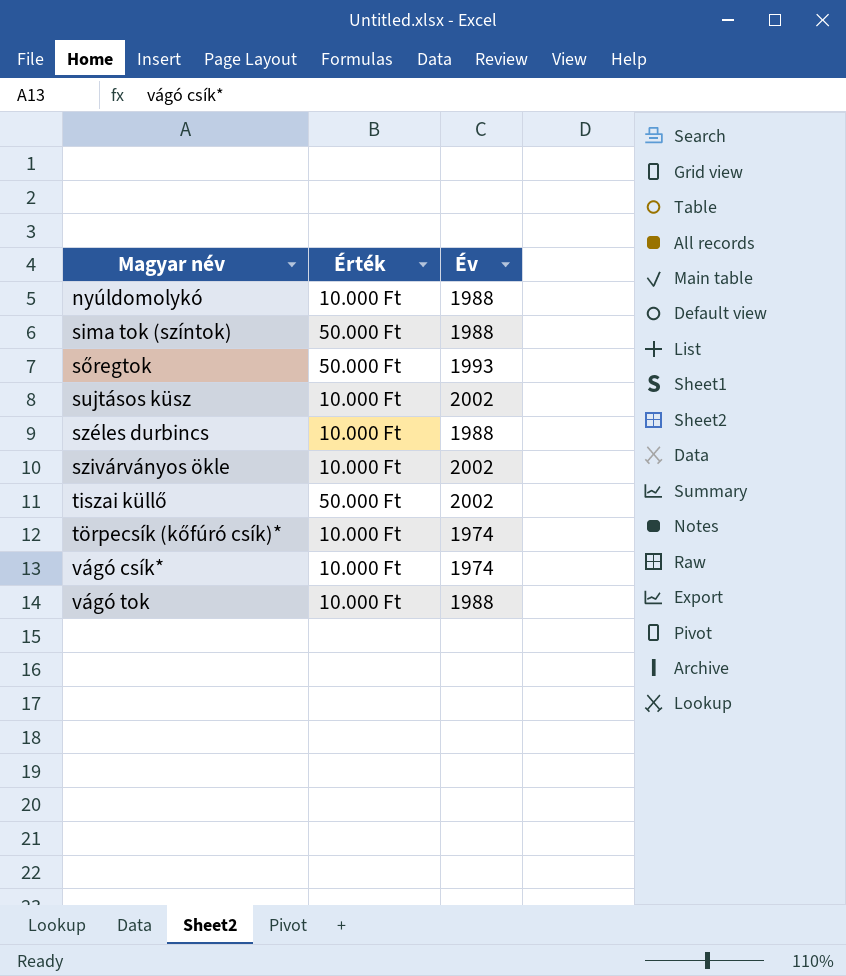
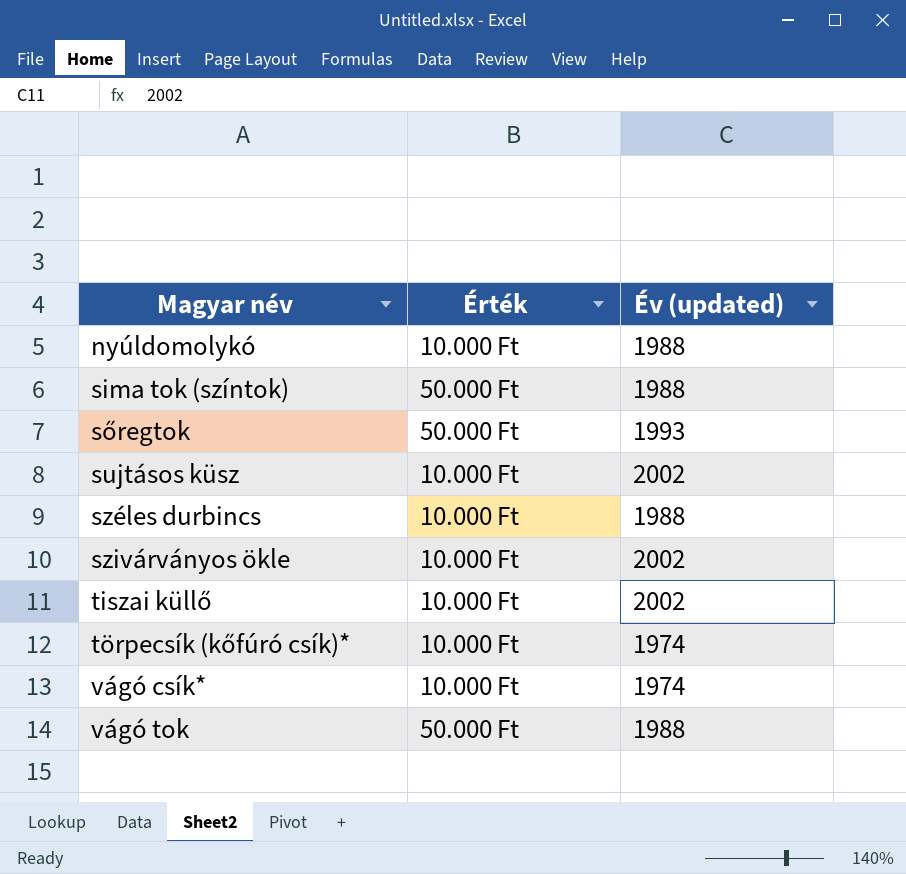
column name: Év -> Év (updated)
tiszai küllő | Érték: 50.000 Ft -> 10.000 Ft
vágó tok | Érték: 10.000 Ft -> 50.000 Ft

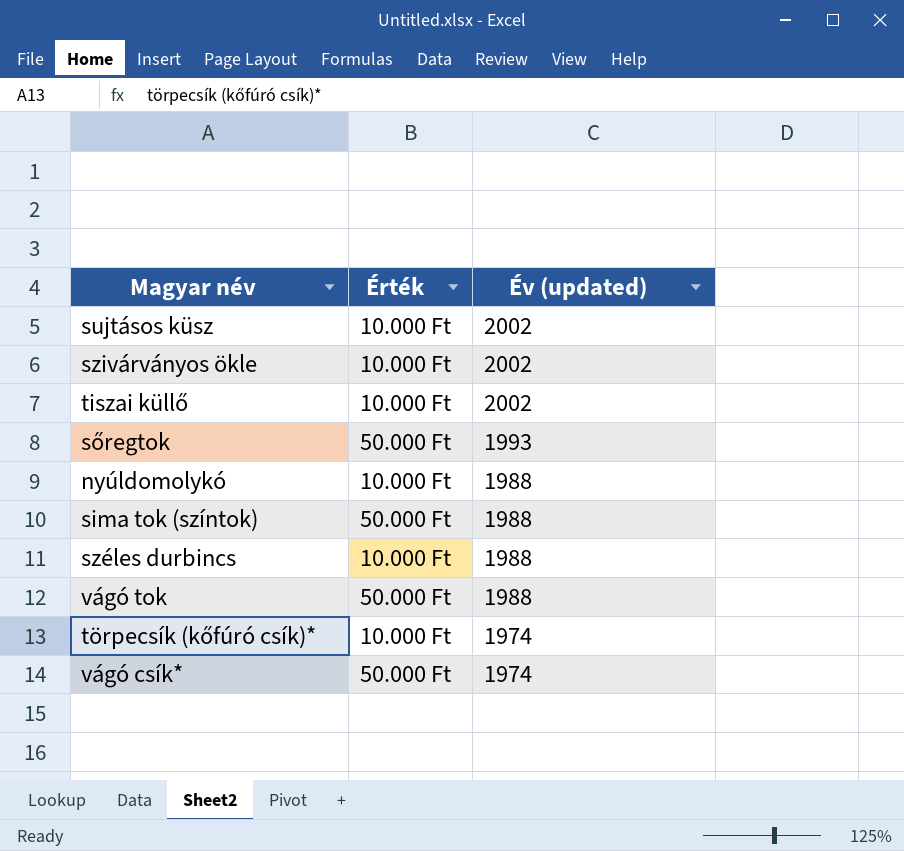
row order: Magyar név ascending -> Év (updated) descending
vágó csík* | Érték: 10.000 Ft -> 50.000 Ft

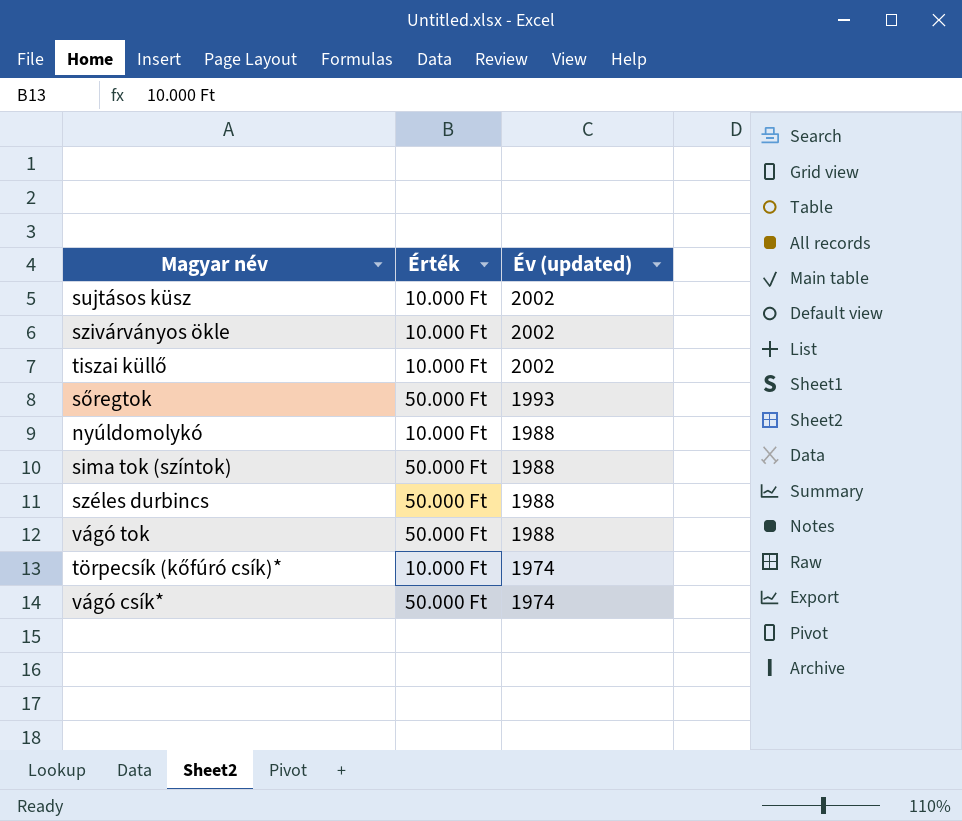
széles durbincs | Érték: 10.000 Ft -> 50.000 Ft

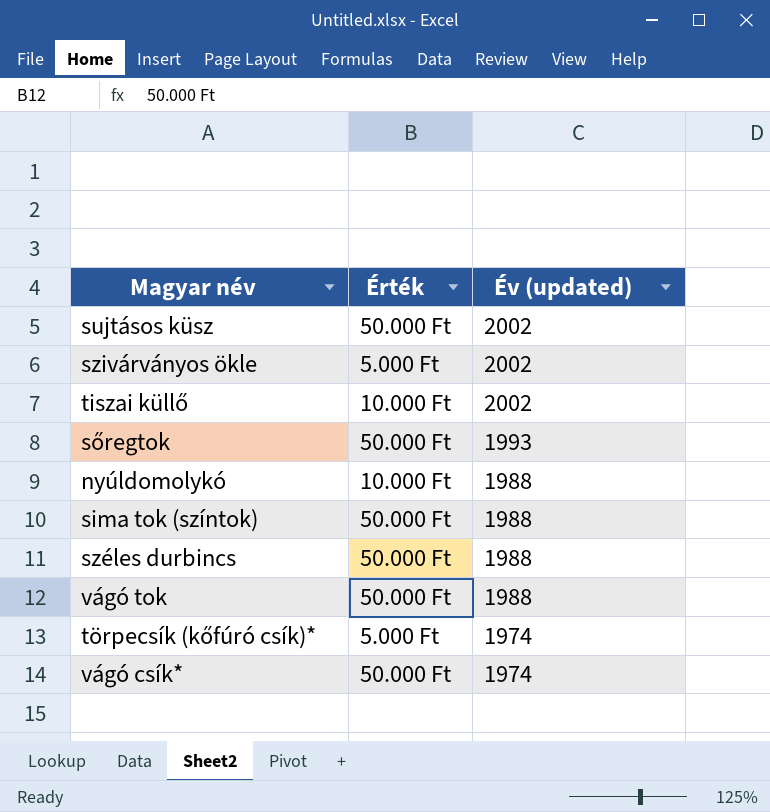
sujtásos küsz | Érték: 10.000 Ft -> 50.000 Ft
szivárványos ökle | Érték: 10.000 Ft -> 5.000 Ft
törpecsík (kőfúró csík)* | Érték: 10.000 Ft -> 5.000 Ft

